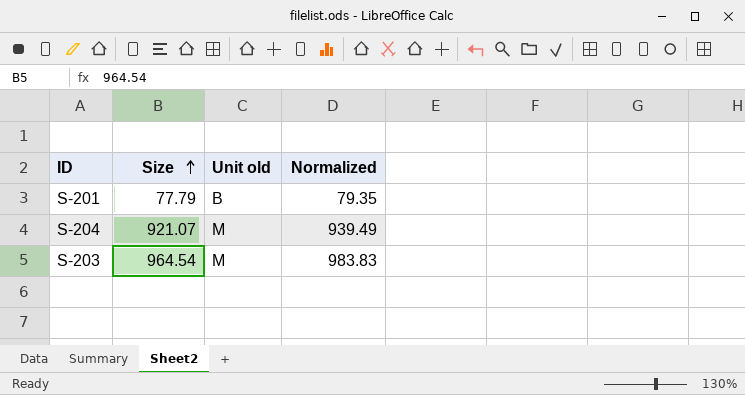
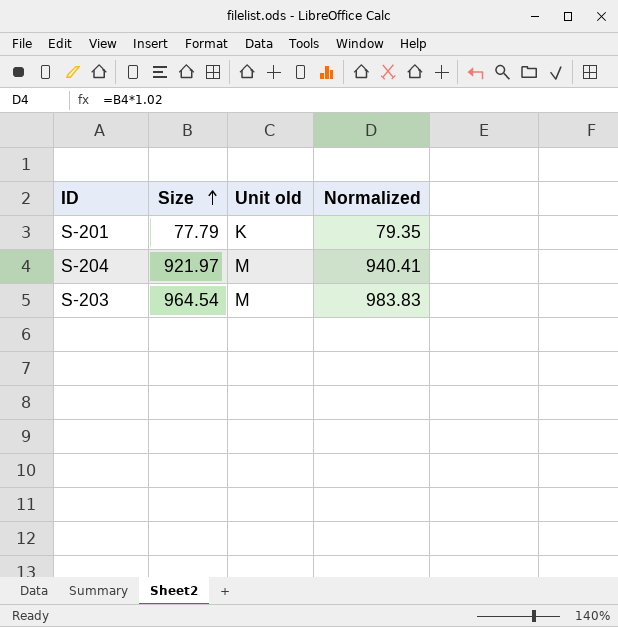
S-201 | Unit old: B -> K
S-204 | Size: 921.07 -> 921.97
S-204 | Normalized: 939.49 -> 940.41

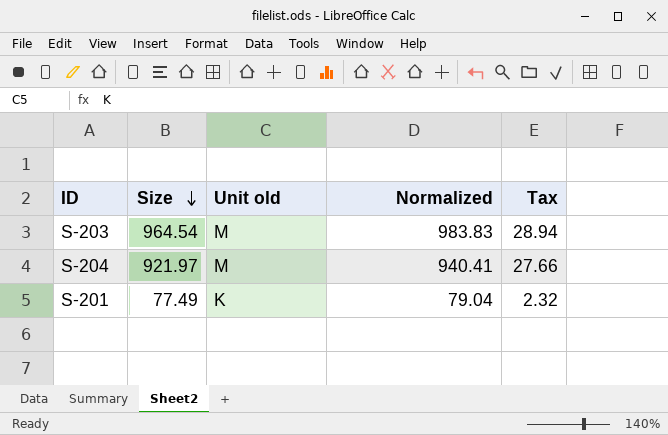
row order: Size ascending -> Size descending
column Tax | formula: none -> [Size] * 0.03
S-201 | Size: 77.79 -> 77.49
S-201 | Normalized: 79.35 -> 79.04

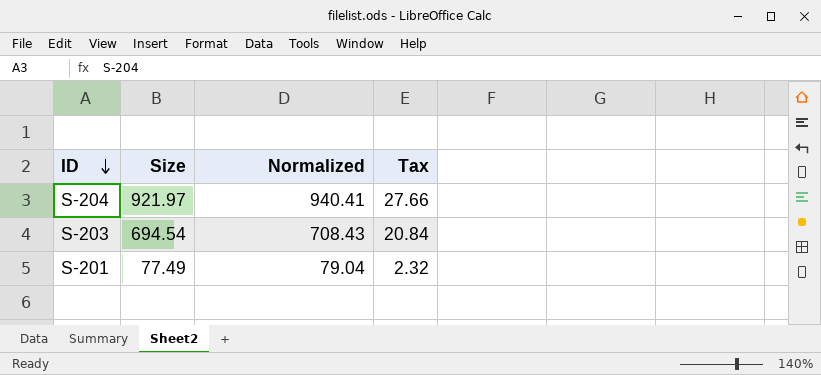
row order: Size descending -> ID descending
column Unit old | position: 3 -> none
S-203 | Size: 964.54 -> 694.54
S-203 | Normalized: 983.83 -> 708.43
S-203 | Tax: 28.94 -> 20.84

